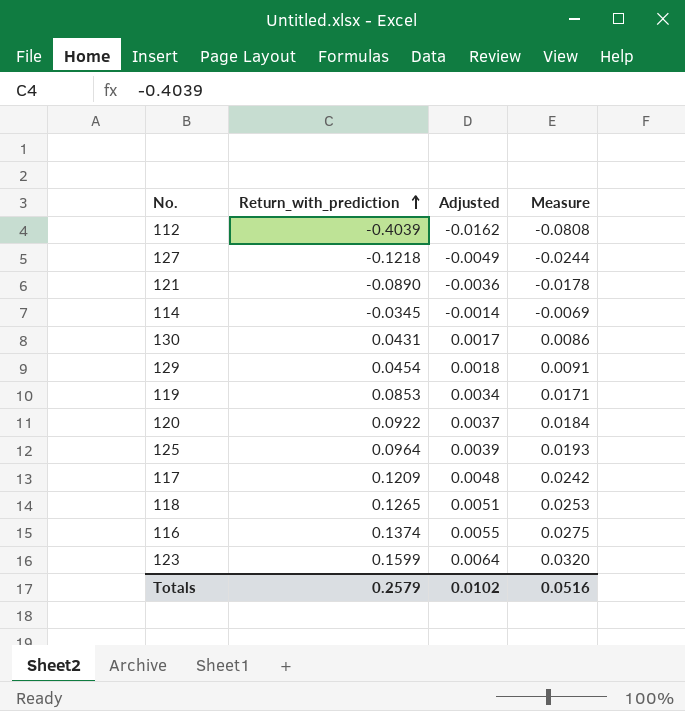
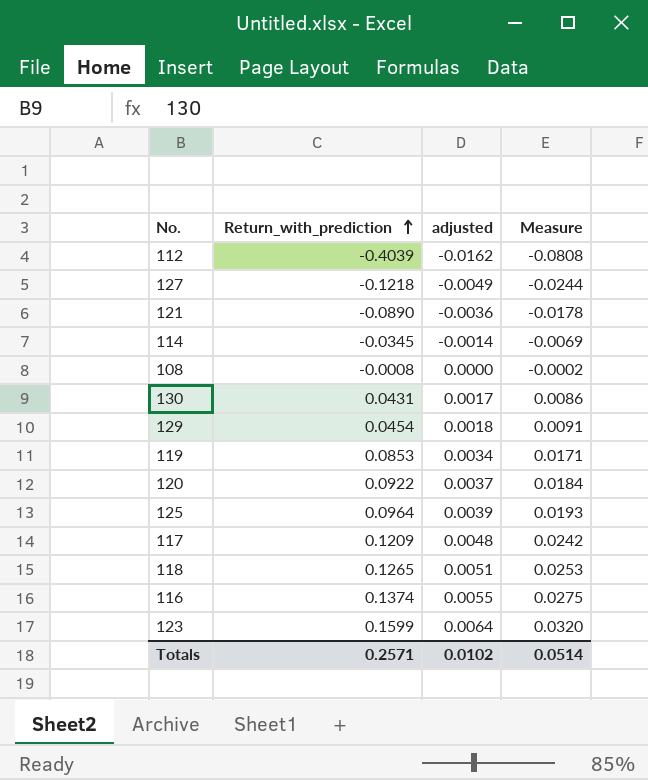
column name: Adjusted -> adjusted
row 108: none -> -0.0008 | 0.0000 | -0.0002
Totals | Return_with_prediction: 0.2579 -> 0.2571
Totals | Measure: 0.0516 -> 0.0514

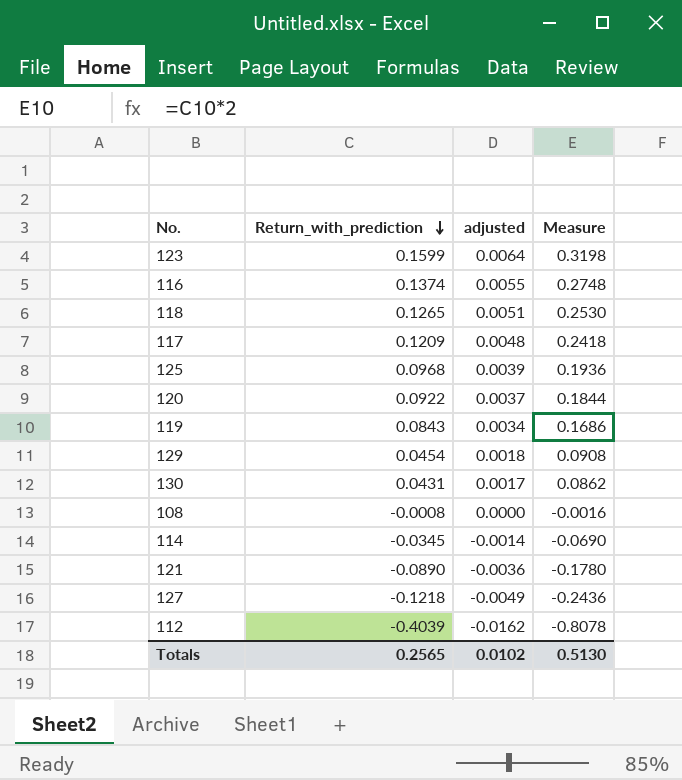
row order: Return_with_prediction ascending -> Return_with_prediction descending
column Measure | formula: [Return_with_prediction] * 0.2 -> [Return_with_prediction] * 2
125 | Return_with_prediction: 0.0964 -> 0.0968
119 | Return_with_prediction: 0.0853 -> 0.0843
Totals | Return_with_prediction: 0.2571 -> 0.2565
Totals | Measure: 0.0514 -> 0.5130

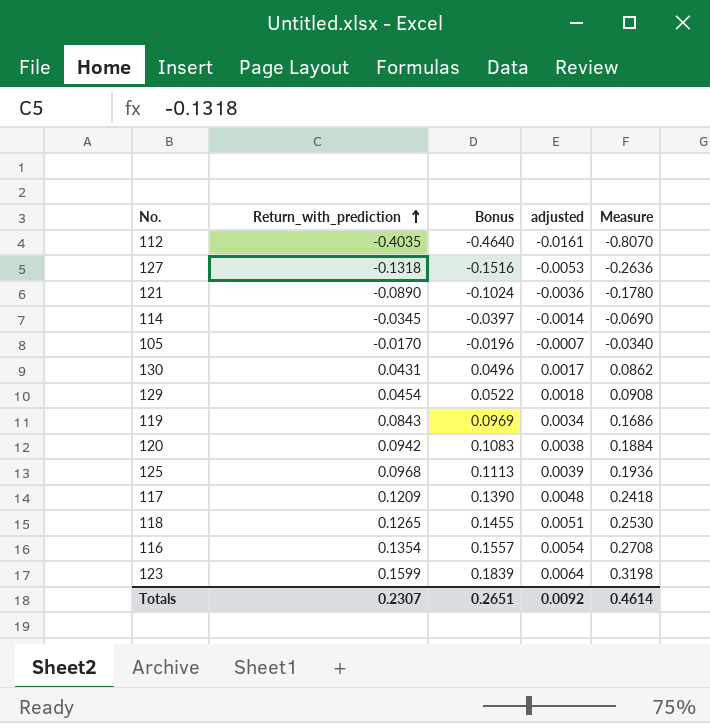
row order: Return_with_prediction descending -> Return_with_prediction ascending
column Bonus | formula: none -> [Return_with_prediction] * 1.15
row 108: -0.0008 | 0.0000 | -0.0016 -> none
112 | Return_with_prediction: -0.4039 -> -0.4035
112 | adjusted: -0.0162 -> -0.0161
112 | Measure: -0.8078 -> -0.8070
127 | Return_with_prediction: -0.1218 -> -0.1318
127 | adjusted: -0.0049 -> -0.0053
127 | Measure: -0.2436 -> -0.2636
row 105: none -> -0.0170 | -0.0196 | -0.0007 | -0.0340
120 | Return_with_prediction: 0.0922 -> 0.0942
120 | adjusted: 0.0037 -> 0.0038
120 | Measure: 0.1844 -> 0.1884
116 | Return_with_prediction: 0.1374 -> 0.1354
116 | adjusted: 0.0055 -> 0.0054
116 | Measure: 0.2748 -> 0.2708
Totals | Return_with_prediction: 0.2565 -> 0.2307
Totals | adjusted: 0.0102 -> 0.0092
Totals | Measure: 0.5130 -> 0.4614

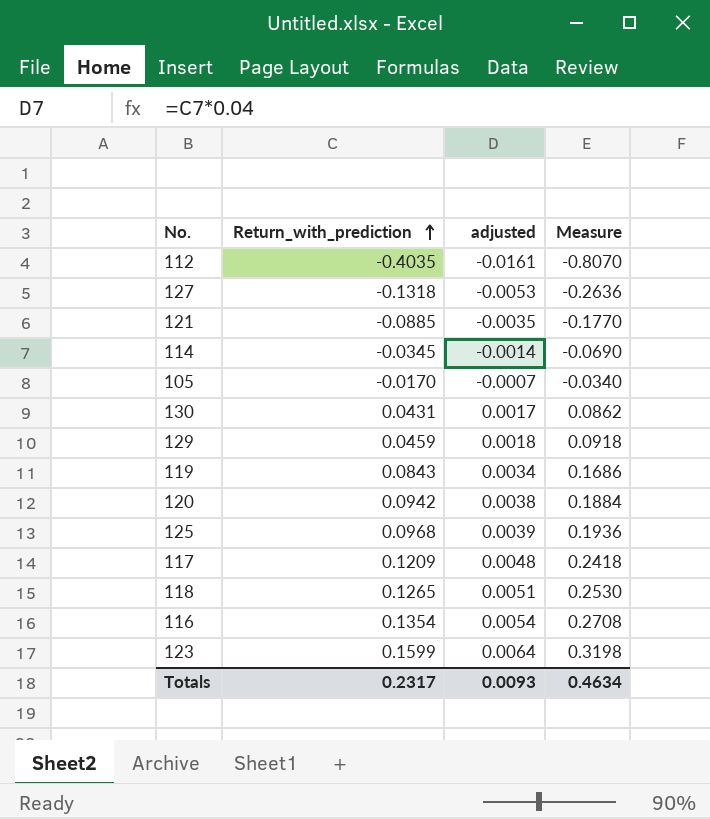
column Bonus | formula: [Return_with_prediction] * 1.15 -> none
121 | Return_with_prediction: -0.0890 -> -0.0885
121 | adjusted: -0.0036 -> -0.0035
121 | Measure: -0.1780 -> -0.1770
129 | Return_with_prediction: 0.0454 -> 0.0459
129 | Measure: 0.0908 -> 0.0918
Totals | Return_with_prediction: 0.2307 -> 0.2317
Totals | adjusted: 0.0092 -> 0.0093
Totals | Measure: 0.4614 -> 0.4634

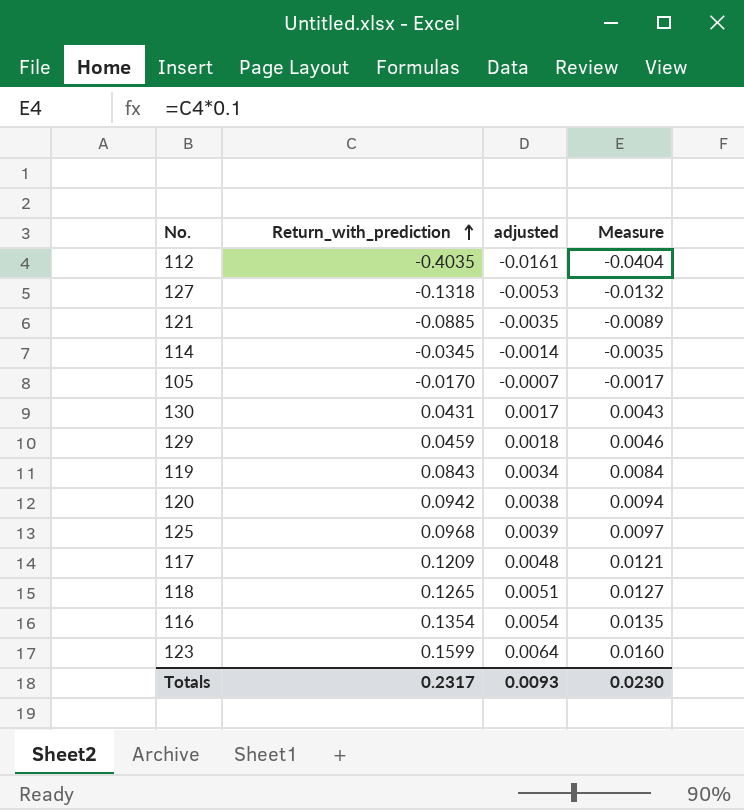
column Measure | formula: [Return_with_prediction] * 2 -> [Return_with_prediction] * 0.1
Totals | Measure: 0.4634 -> 0.0230

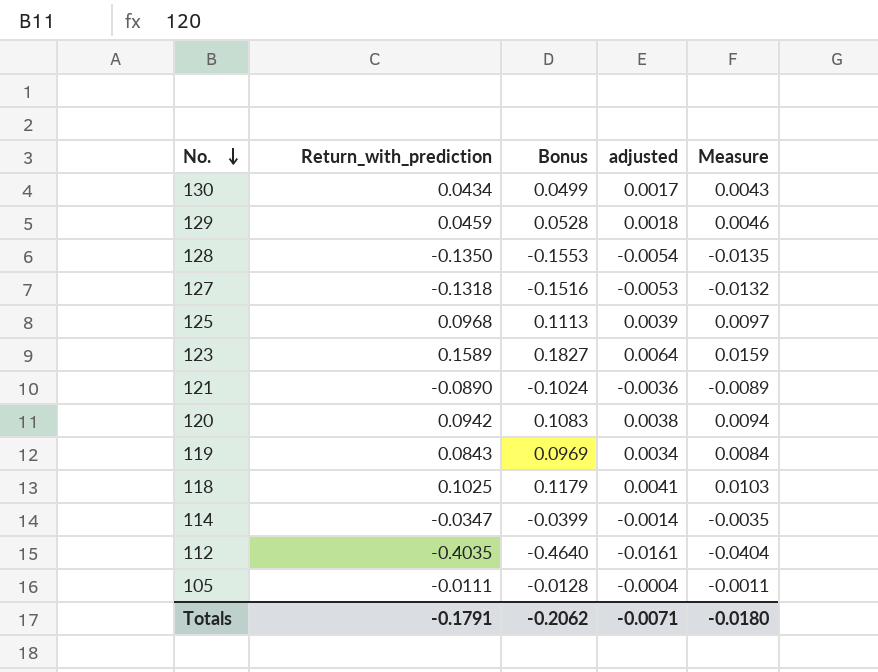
row order: Return_with_prediction ascending -> No. descending
column Bonus | formula: none -> [Return_with_prediction] * 1.15
row 117: 0.1209 | 0.0048 | 0.0121 -> none
row 116: 0.1354 | 0.0054 | 0.0135 -> none
130 | Return_with_prediction: 0.0431 -> 0.0434
row 128: none -> -0.1350 | -0.1553 | -0.0054 | -0.0135
123 | Return_with_prediction: 0.1599 -> 0.1589
123 | Measure: 0.0160 -> 0.0159
121 | Return_with_prediction: -0.0885 -> -0.0890
121 | adjusted: -0.0035 -> -0.0036
118 | Return_with_prediction: 0.1265 -> 0.1025
118 | adjusted: 0.0051 -> 0.0041
118 | Measure: 0.0127 -> 0.0103
114 | Return_with_prediction: -0.0345 -> -0.0347
105 | Return_with_prediction: -0.0170 -> -0.0111
105 | adjusted: -0.0007 -> -0.0004
105 | Measure: -0.0017 -> -0.0011
Totals | Return_with_prediction: 0.2317 -> -0.1791
Totals | adjusted: 0.0093 -> -0.0071
Totals | Measure: 0.0230 -> -0.0180

